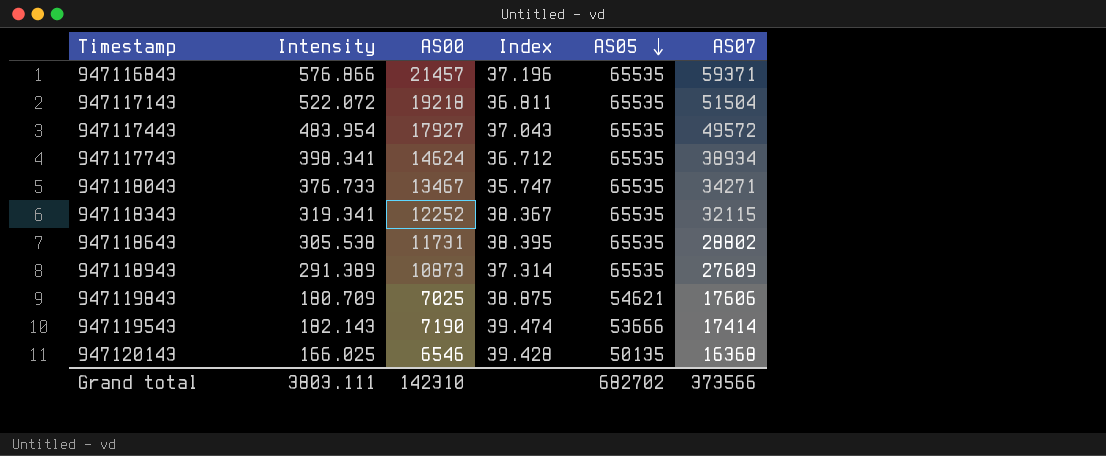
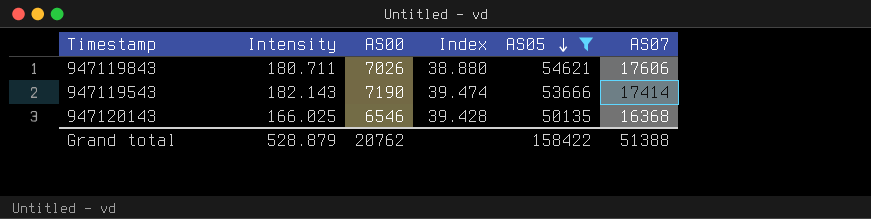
filter: none -> AS05 != 65535
947119843 | Intensity: 180.709 -> 180.711
947119843 | AS00: 7025 -> 7026
947119843 | Index: 38.875 -> 38.880
Grand total | Intensity: 3803.111 -> 528.879
Grand total | AS00: 142310 -> 20762
Grand total | AS05: 682702 -> 158422
Grand total | AS07: 373566 -> 51388

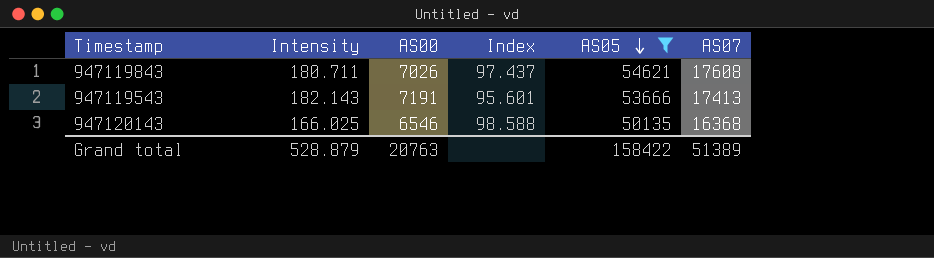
column Index | formula: [AS00] / [Intensity] -> [AS07] / [Intensity]
947119843 | AS07: 17606 -> 17608
947119543 | AS00: 7190 -> 7191
947119543 | AS07: 17414 -> 17413
Grand total | AS00: 20762 -> 20763
Grand total | AS07: 51388 -> 51389

